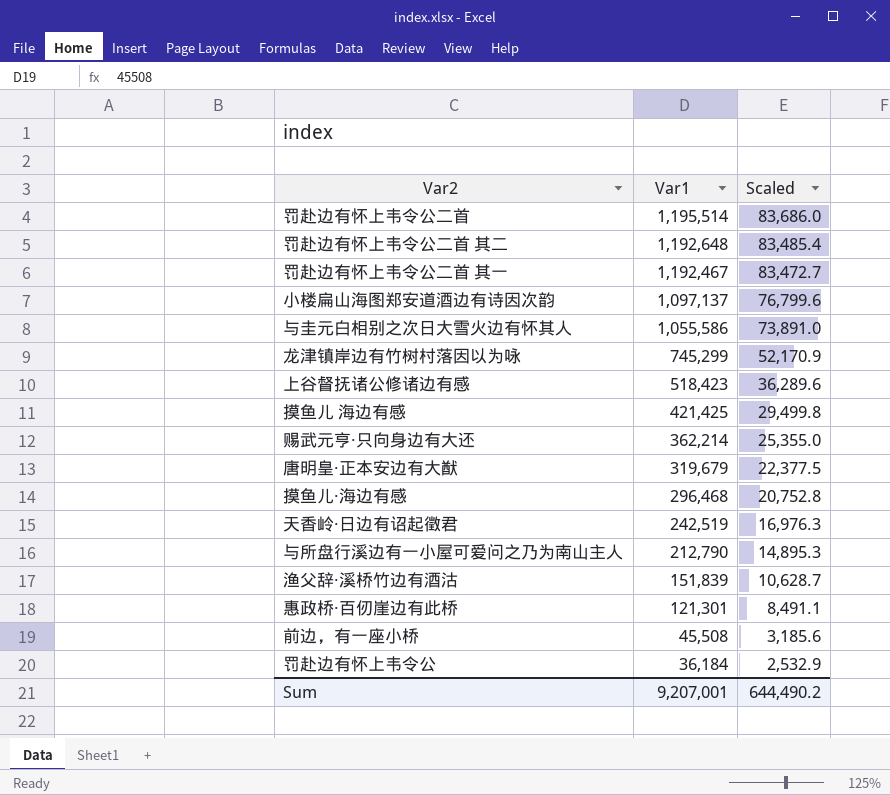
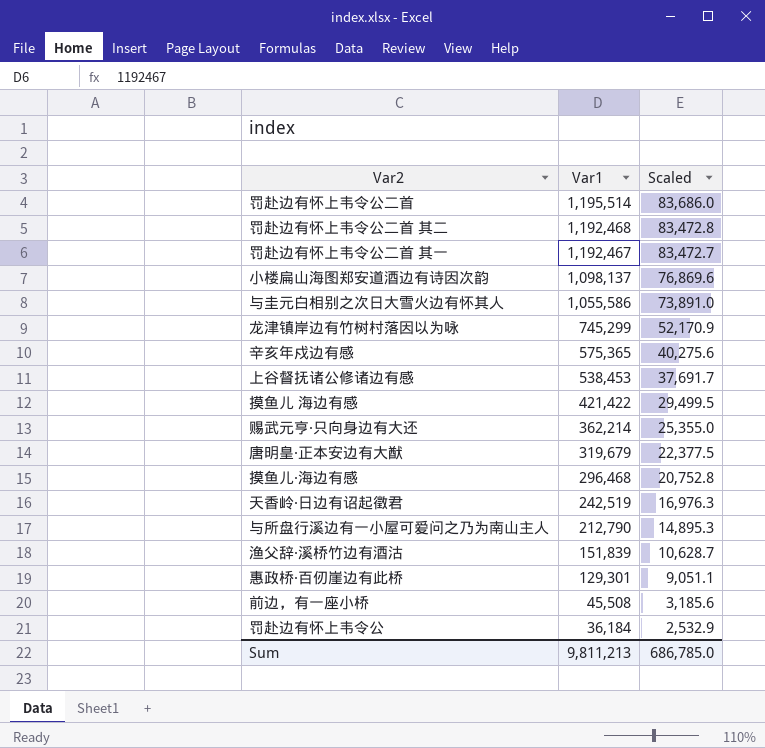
罚赴边有怀上韦令公二首 其二 | Var1: 1,192,648 -> 1,192,468
罚赴边有怀上韦令公二首 其二 | Scaled: 83,485.4 -> 83,472.8
小楼扁山海图郑安道酒边有诗因次韵 | Var1: 1,097,137 -> 1,098,137
小楼扁山海图郑安道酒边有诗因次韵 | Scaled: 76,799.6 -> 76,869.6
row 辛亥年戍边有感: none -> 575,365 | 40,275.6
上谷督抚诸公修诸边有感 | Var1: 518,423 -> 538,453
上谷督抚诸公修诸边有感 | Scaled: 36,289.6 -> 37,691.7
摸鱼儿 海边有感 | Var1: 421,425 -> 421,422
摸鱼儿 海边有感 | Scaled: 29,499.8 -> 29,499.5
惠政桥·百仞崖边有此桥 | Var1: 121,301 -> 129,301
惠政桥·百仞崖边有此桥 | Scaled: 8,491.1 -> 9,051.1
Sum | Var1: 9,207,001 -> 9,811,213
Sum | Scaled: 644,490.2 -> 686,785.0

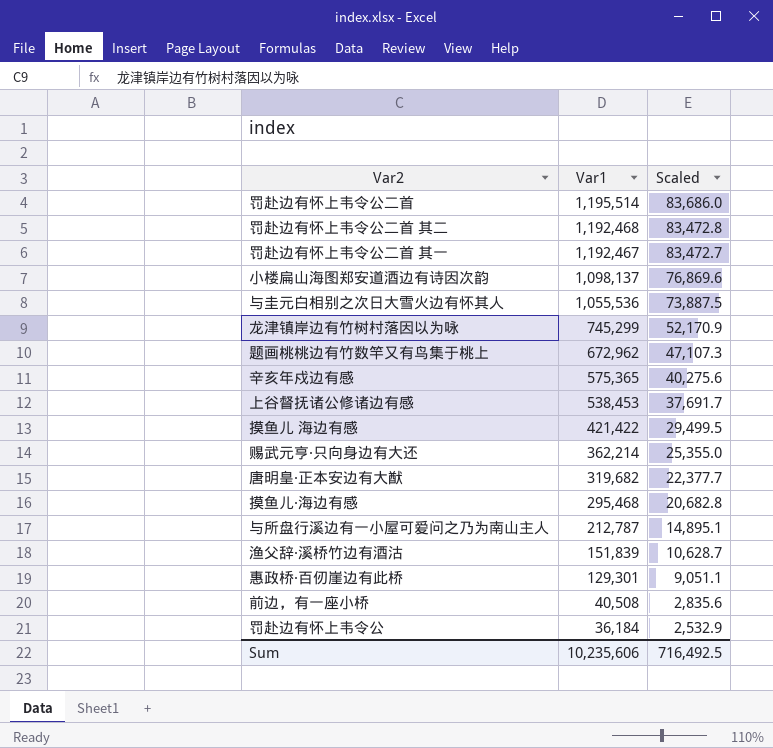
row 天香岭·日边有诏起徵君: 242,519 | 16,976.3 -> none
与圭元白相别之次日大雪火边有怀其人 | Var1: 1,055,586 -> 1,055,536
与圭元白相别之次日大雪火边有怀其人 | Scaled: 73,891.0 -> 73,887.5
row 题画桃桃边有竹数竿又有鸟集于桃上: none -> 672,962 | 47,107.3
唐明皇·正本安边有大猷 | Var1: 319,679 -> 319,682
唐明皇·正本安边有大猷 | Scaled: 22,377.5 -> 22,377.7
摸鱼儿·海边有感 | Var1: 296,468 -> 295,468
摸鱼儿·海边有感 | Scaled: 20,752.8 -> 20,682.8
与所盘行溪边有一小屋可爱问之乃为南山主人 | Var1: 212,790 -> 212,787
与所盘行溪边有一小屋可爱问之乃为南山主人 | Scaled: 14,895.3 -> 14,895.1
前边，有一座小桥 | Var1: 45,508 -> 40,508
前边，有一座小桥 | Scaled: 3,185.6 -> 2,835.6
Sum | Var1: 9,811,213 -> 10,235,606
Sum | Scaled: 686,785.0 -> 716,492.5

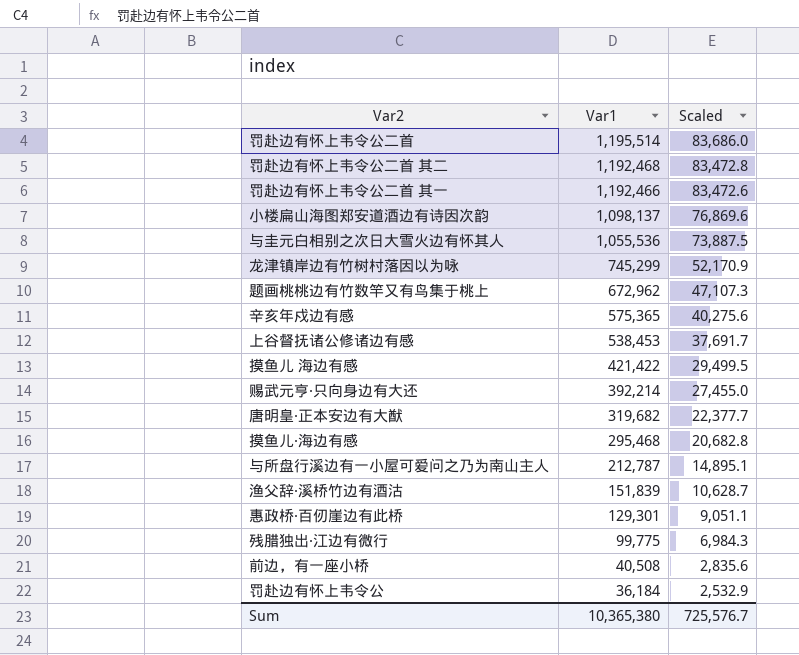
罚赴边有怀上韦令公二首 其一 | Var1: 1,192,467 -> 1,192,466
罚赴边有怀上韦令公二首 其一 | Scaled: 83,472.7 -> 83,472.6
赐武元亨·只向身边有大还 | Var1: 362,214 -> 392,214
赐武元亨·只向身边有大还 | Scaled: 25,355.0 -> 27,455.0
row 残腊独出·江边有微行: none -> 99,775 | 6,984.3
Sum | Var1: 10,235,606 -> 10,365,380
Sum | Scaled: 716,492.5 -> 725,576.7

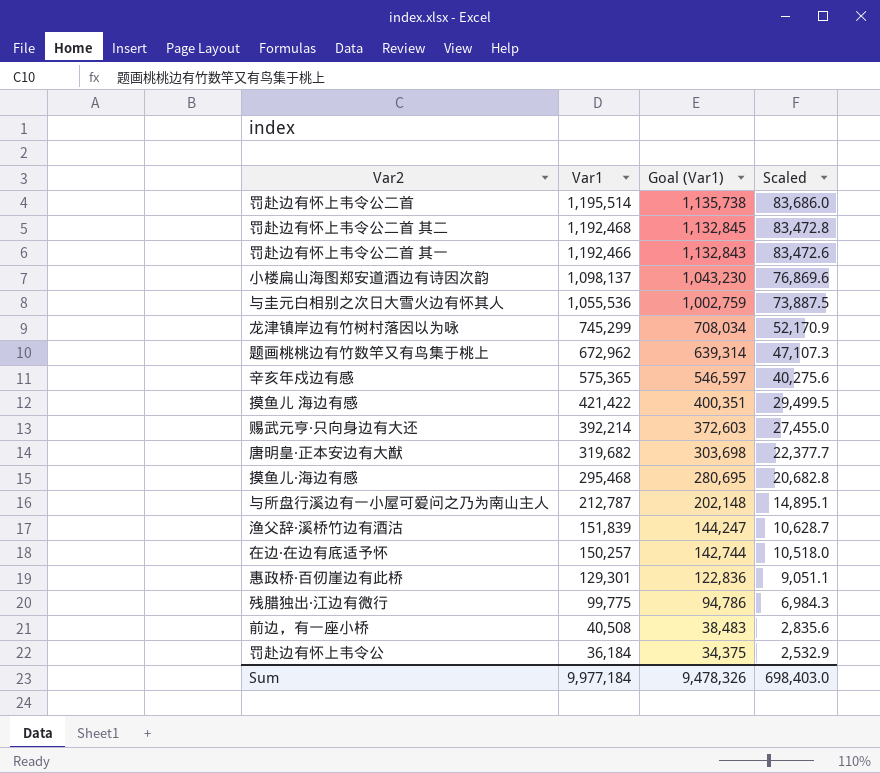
column Goal (Var1) | formula: none -> [Var1] * 0.95
row 上谷督抚诸公修诸边有感: 538,453 | 37,691.7 -> none
row 在边·在边有底适予怀: none -> 150,257 | 142,744 | 10,518.0
Sum | Var1: 10,365,380 -> 9,977,184
Sum | Scaled: 725,576.7 -> 698,403.0

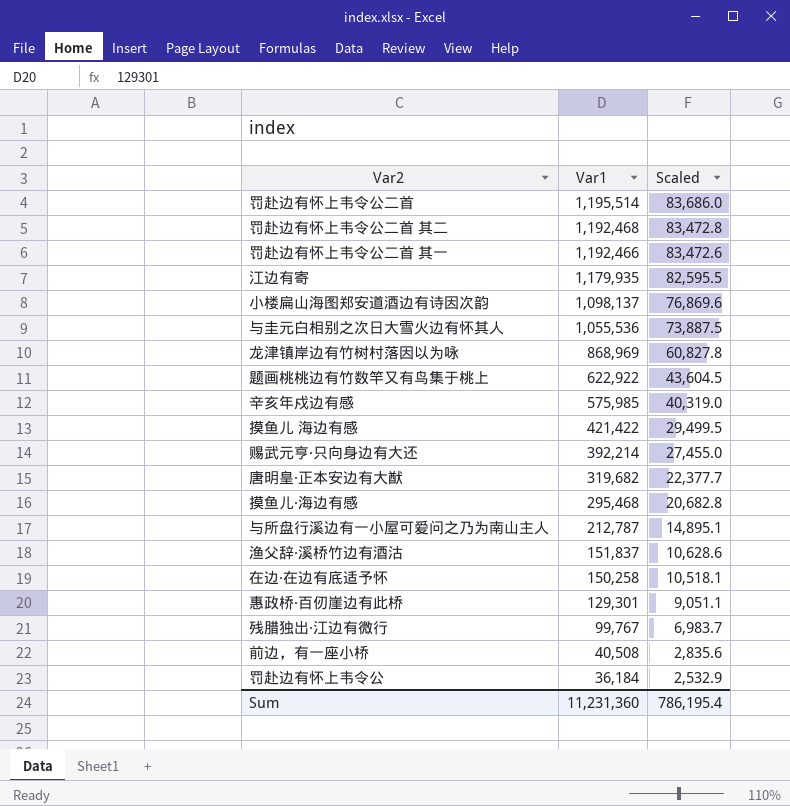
column Goal (Var1) | formula: [Var1] * 0.95 -> none
row 江边有寄: none -> 1,179,935 | 82,595.5
龙津镇岸边有竹树村落因以为咏 | Var1: 745,299 -> 868,969
龙津镇岸边有竹树村落因以为咏 | Scaled: 52,170.9 -> 60,827.8
题画桃桃边有竹数竿又有鸟集于桃上 | Var1: 672,962 -> 622,922
题画桃桃边有竹数竿又有鸟集于桃上 | Scaled: 47,107.3 -> 43,604.5
辛亥年戍边有感 | Var1: 575,365 -> 575,985
辛亥年戍边有感 | Scaled: 40,275.6 -> 40,319.0
渔父辞·溪桥竹边有酒沽 | Var1: 151,839 -> 151,837
渔父辞·溪桥竹边有酒沽 | Scaled: 10,628.7 -> 10,628.6
在边·在边有底适予怀 | Var1: 150,257 -> 150,258
在边·在边有底适予怀 | Scaled: 10,518.0 -> 10,518.1
残腊独出·江边有微行 | Var1: 99,775 -> 99,767
残腊独出·江边有微行 | Scaled: 6,984.3 -> 6,983.7
Sum | Var1: 9,977,184 -> 11,231,360
Sum | Scaled: 698,403.0 -> 786,195.4

